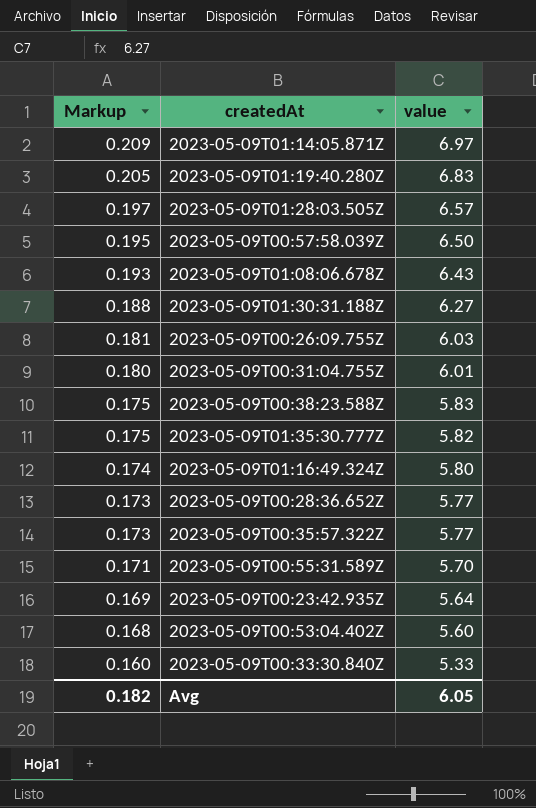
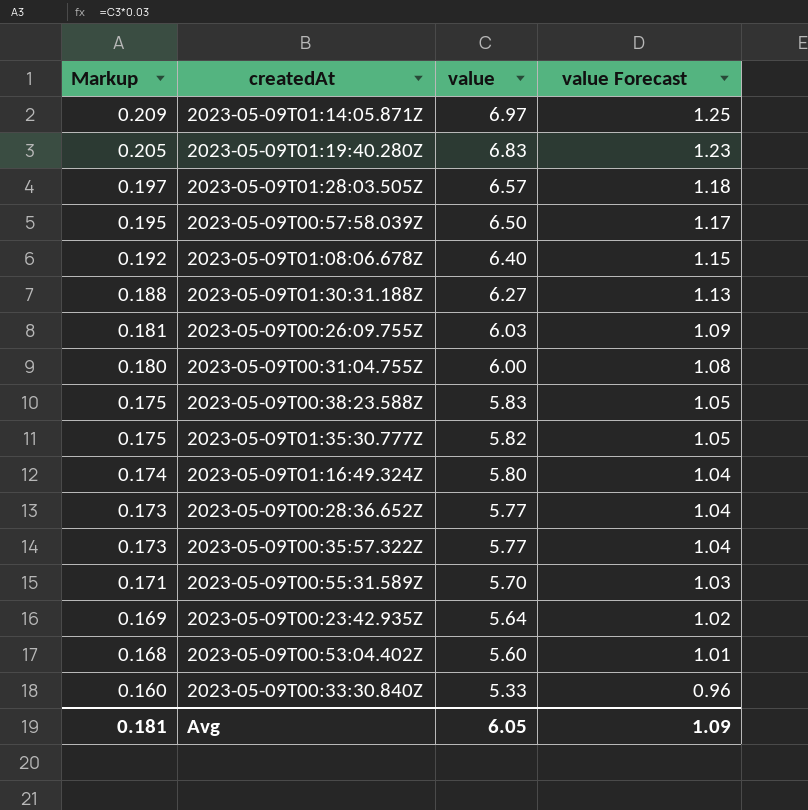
column value Forecast | formula: none -> [value] * 0.18
2023-05-09T01:08:06.678Z | Markup: 0.193 -> 0.192
2023-05-09T01:08:06.678Z | value: 6.43 -> 6.40
2023-05-09T00:31:04.755Z | value: 6.01 -> 6.00
Avg | Markup: 0.182 -> 0.181

